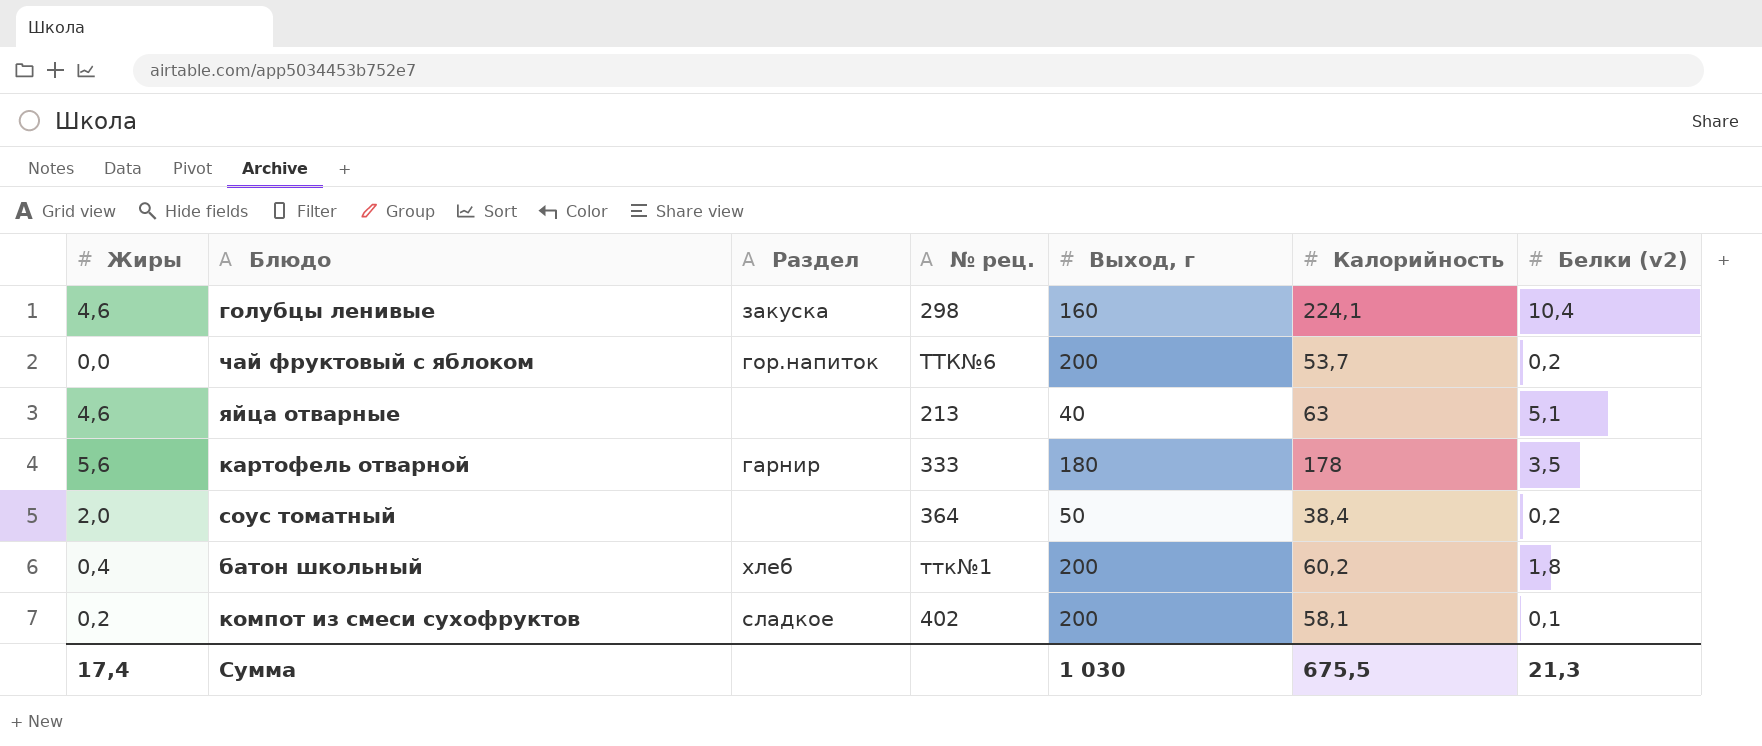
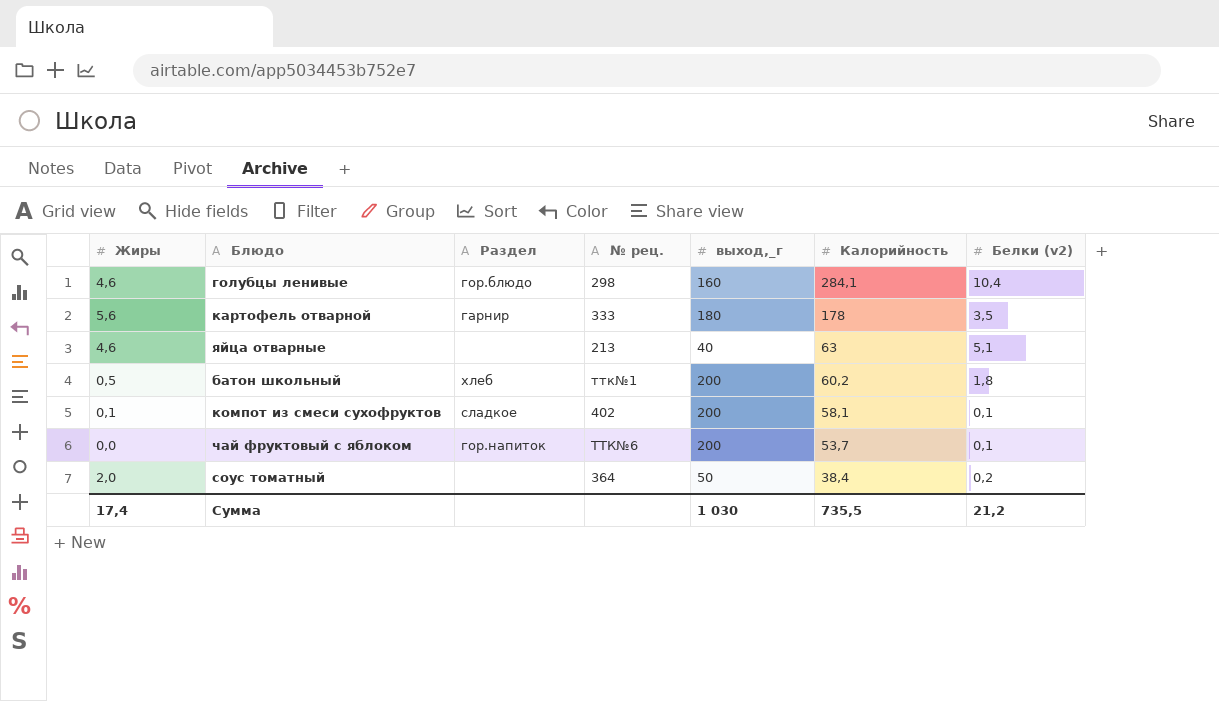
row order: none -> Калорийность descending
column name: Выход, г -> выход,_г
голубцы ленивые | Раздел: закуска -> гор.блюдо
голубцы ленивые | Калорийность: 224,1 -> 284,1
батон школьный | Жиры: 0,4 -> 0,5
компот из смеси сухофруктов | Жиры: 0,2 -> 0,1
чай фруктовый с яблоком | Белки (v2): 0,2 -> 0,1
Сумма | Калорийность: 675,5 -> 735,5
Сумма | Белки (v2): 21,3 -> 21,2

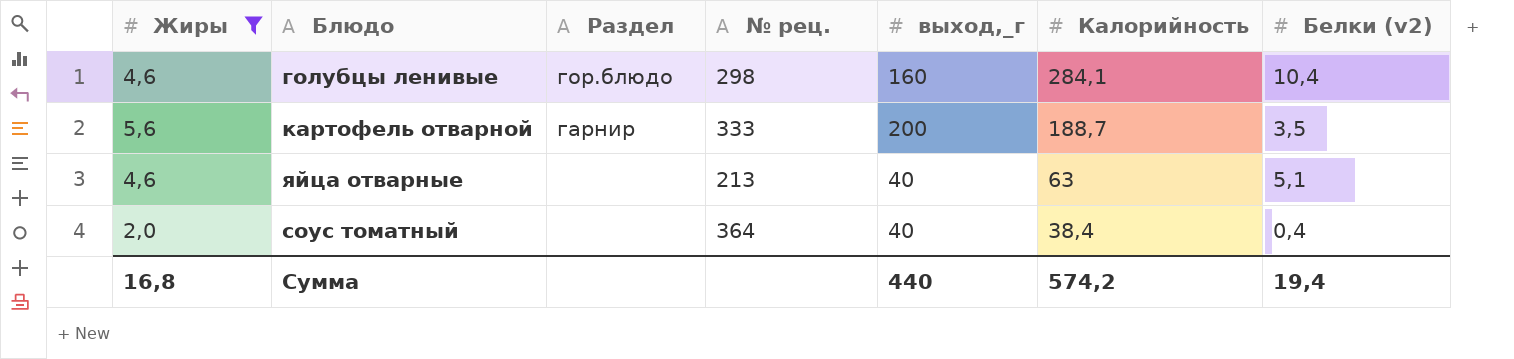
filter: none -> Жиры >= 2,0
картофель отварной | выход,_г: 180 -> 200
картофель отварной | Калорийность: 178 -> 188,7
соус томатный | выход,_г: 50 -> 40
соус томатный | Белки (v2): 0,2 -> 0,4
Сумма | Жиры: 17,4 -> 16,8
Сумма | выход,_г: 1 030 -> 440
Сумма | Калорийность: 735,5 -> 574,2
Сумма | Белки (v2): 21,2 -> 19,4

